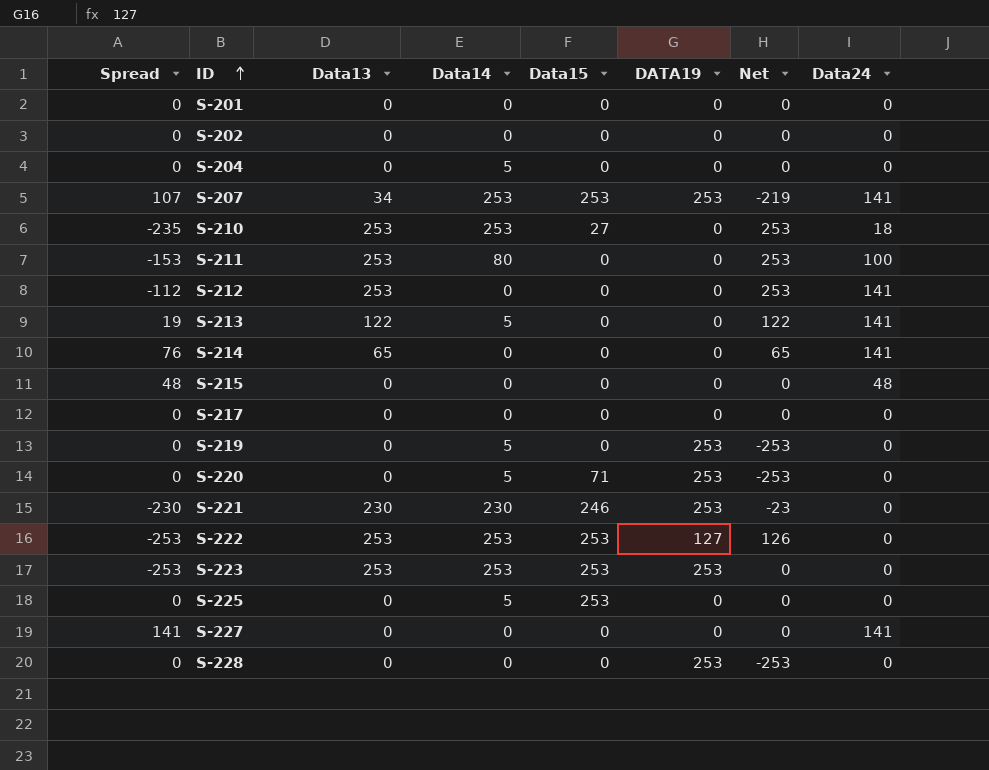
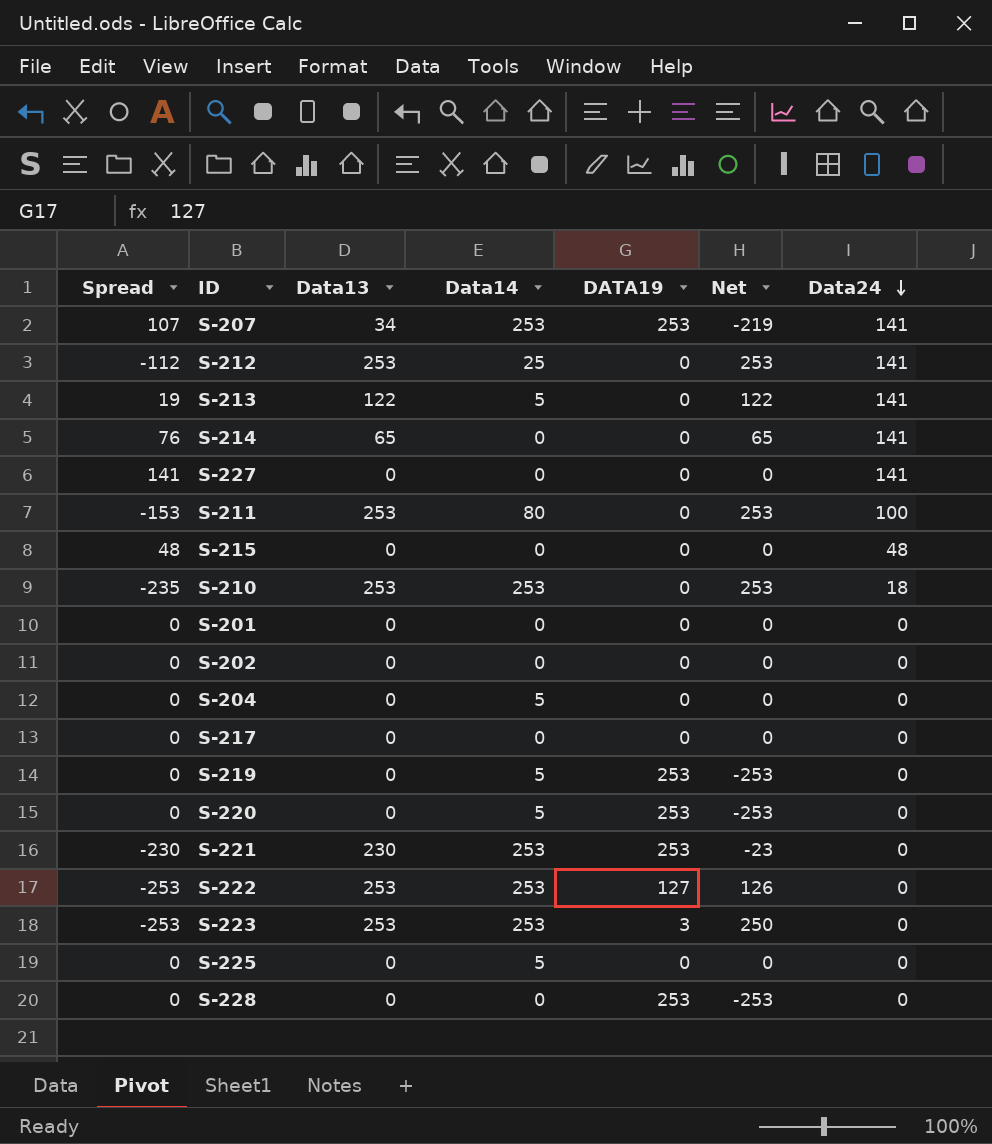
row order: ID ascending -> Data24 descending
column Data15 | position: 5 -> none
S-212 | Data14: 0 -> 25
S-221 | Data14: 230 -> 253
S-223 | DATA19: 253 -> 3
S-223 | Net: 0 -> 250

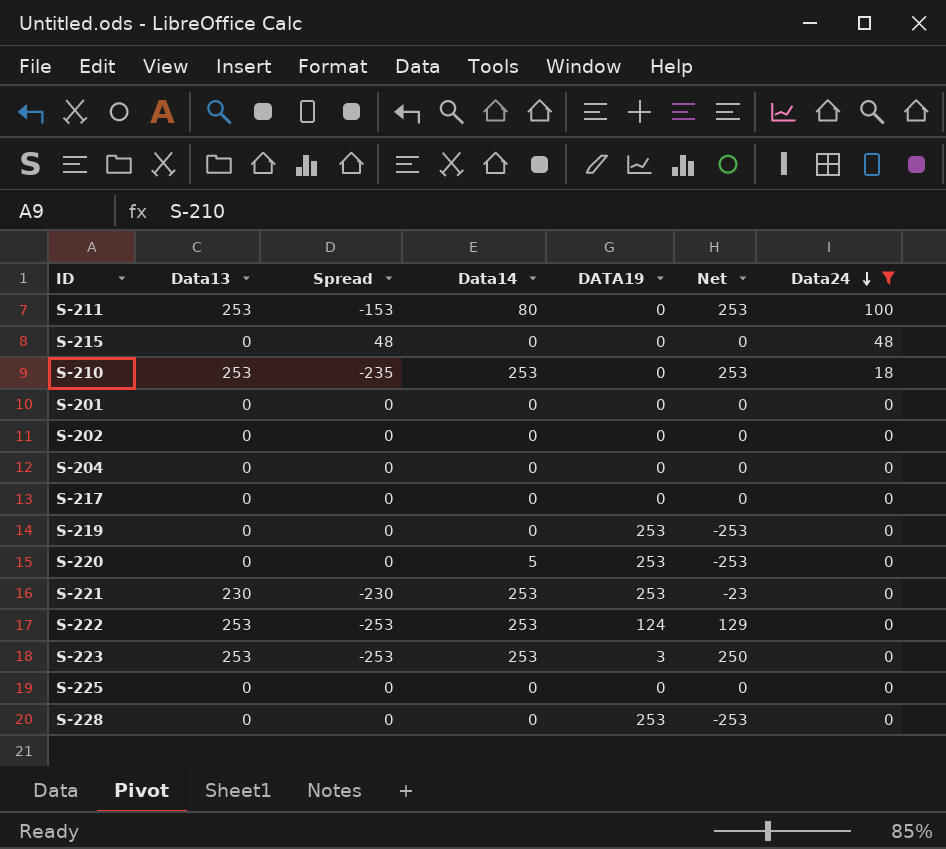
filter: none -> Data24 != 141
column Spread | position: 1 -> 3
S-204 | Data14: 5 -> 0
S-219 | Data14: 5 -> 0
S-222 | DATA19: 127 -> 124
S-222 | Net: 126 -> 129
S-225 | Data14: 5 -> 0

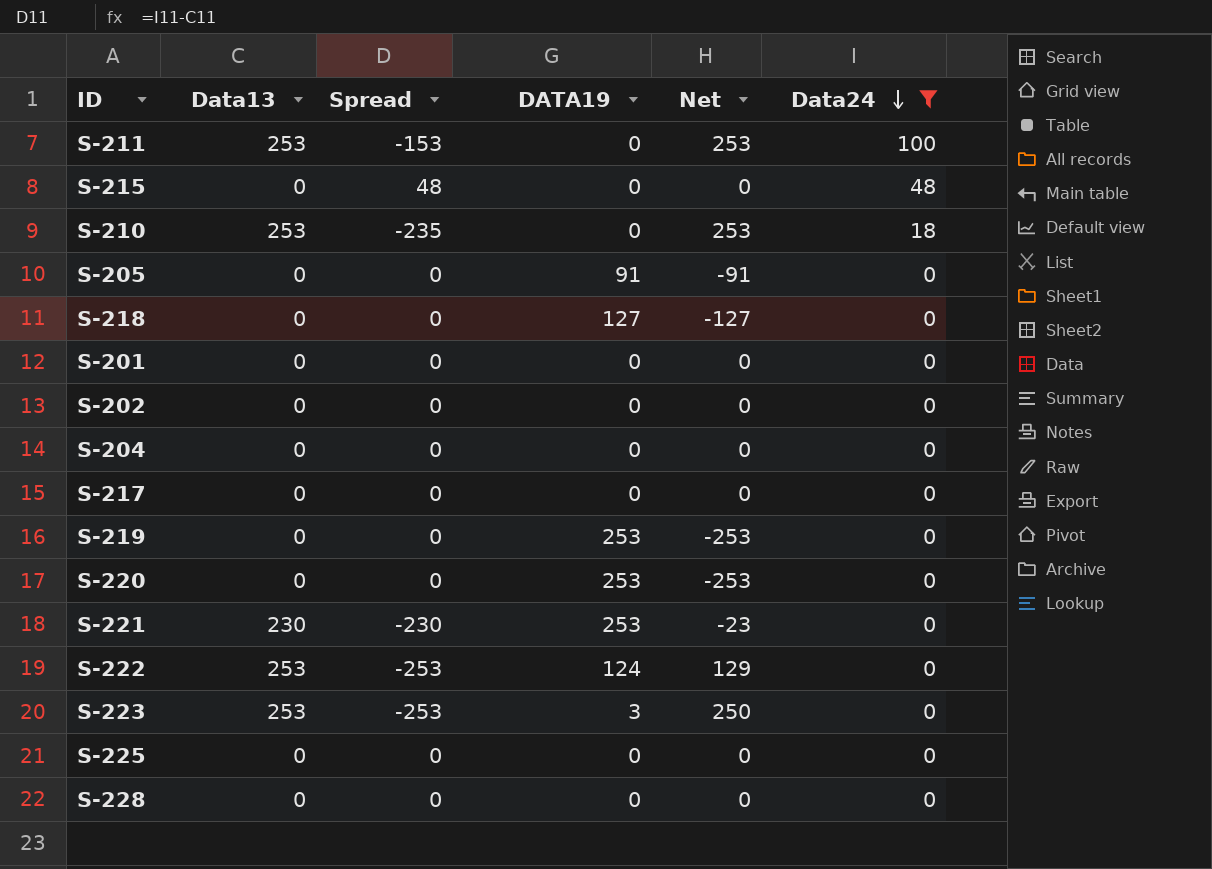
column Data14 | position: 4 -> none
row S-205: none -> 0 | 0 | 91 | -91 | 0
row S-218: none -> 0 | 0 | 127 | -127 | 0
S-228 | DATA19: 253 -> 0
S-228 | Net: -253 -> 0

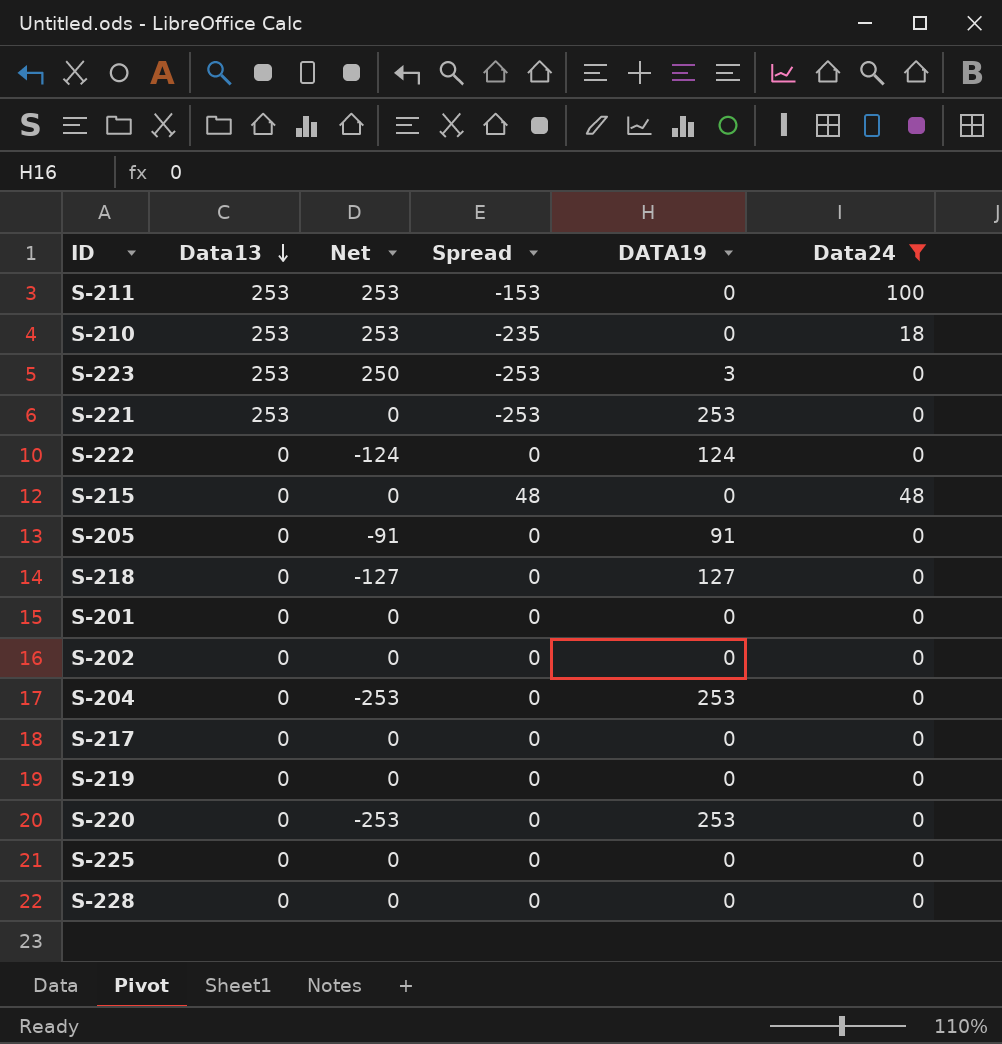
row order: Data24 descending -> Data13 descending
column Net | position: 5 -> 3
S-221 | Data13: 230 -> 253
S-221 | Net: -23 -> 0
S-221 | Spread: -230 -> -253
S-222 | Data13: 253 -> 0
S-222 | Net: 129 -> -124
S-222 | Spread: -253 -> 0
S-204 | Net: 0 -> -253
S-204 | DATA19: 0 -> 253
S-219 | Net: -253 -> 0
S-219 | DATA19: 253 -> 0

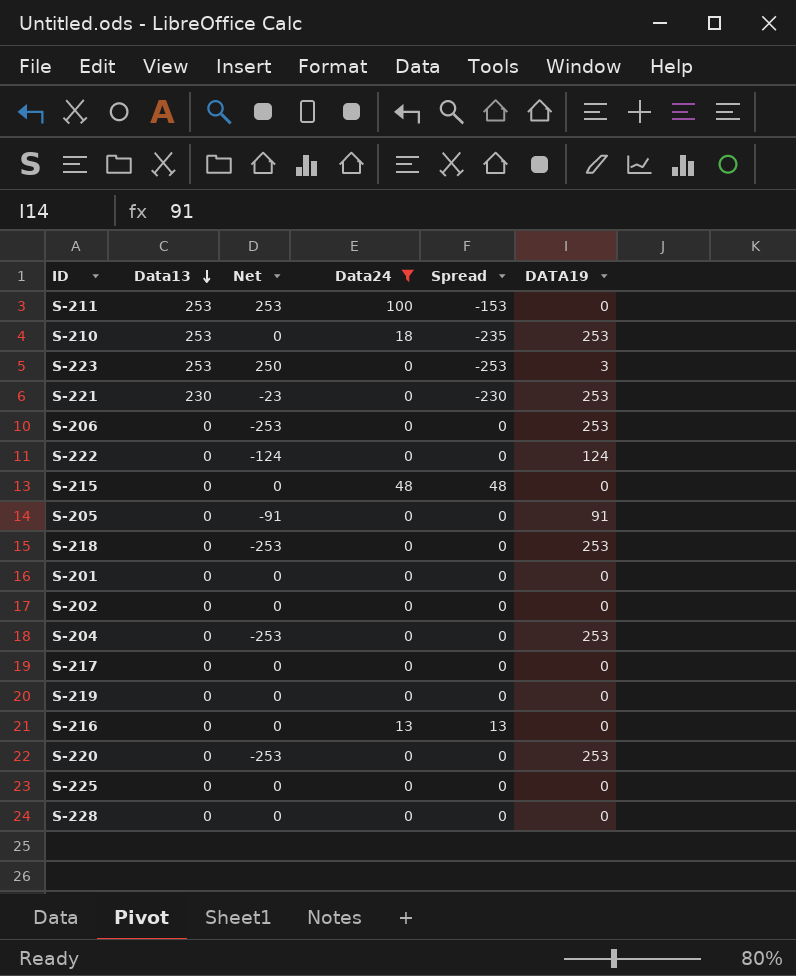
column Data24 | position: 6 -> 4
S-210 | Net: 253 -> 0
S-210 | DATA19: 0 -> 253
S-221 | Data13: 253 -> 230
S-221 | Net: 0 -> -23
S-221 | Spread: -253 -> -230
row S-206: none -> 0 | -253 | 0 | 0 | 253
S-218 | Net: -127 -> -253
S-218 | DATA19: 127 -> 253
row S-216: none -> 0 | 0 | 13 | 13 | 0

